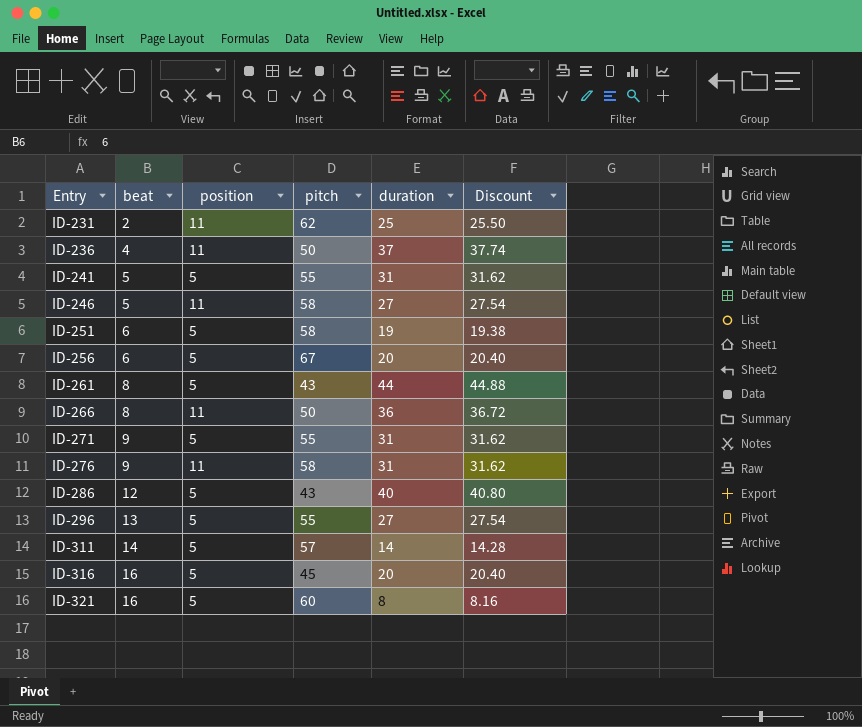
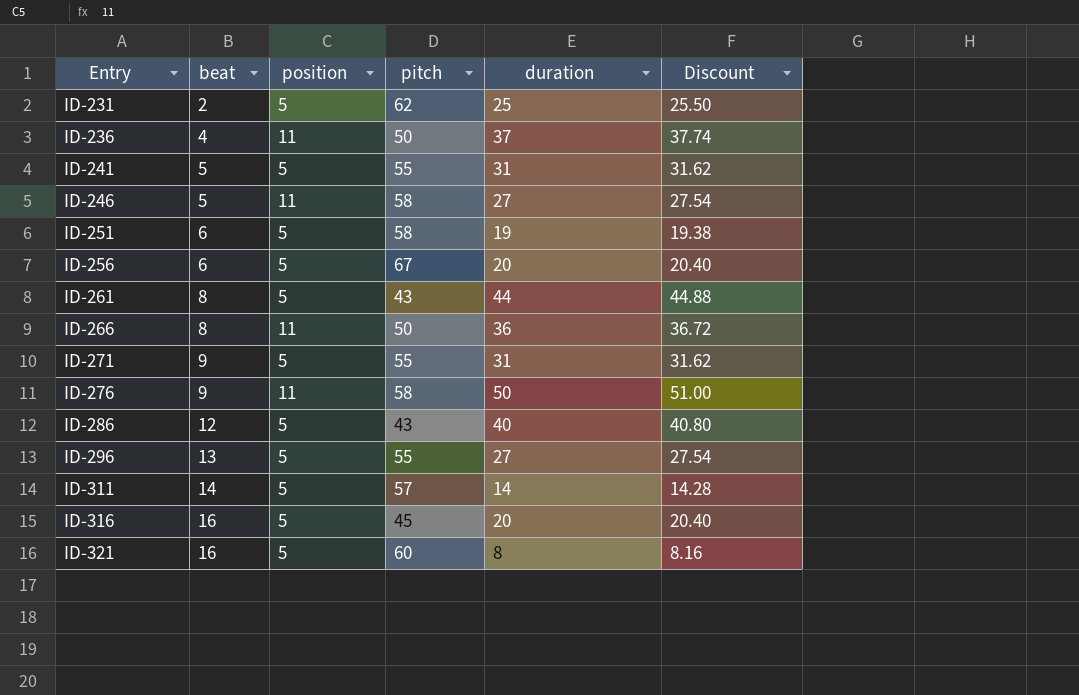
ID-231 | position: 11 -> 5
ID-276 | duration: 31 -> 50
ID-276 | Discount: 31.62 -> 51.00

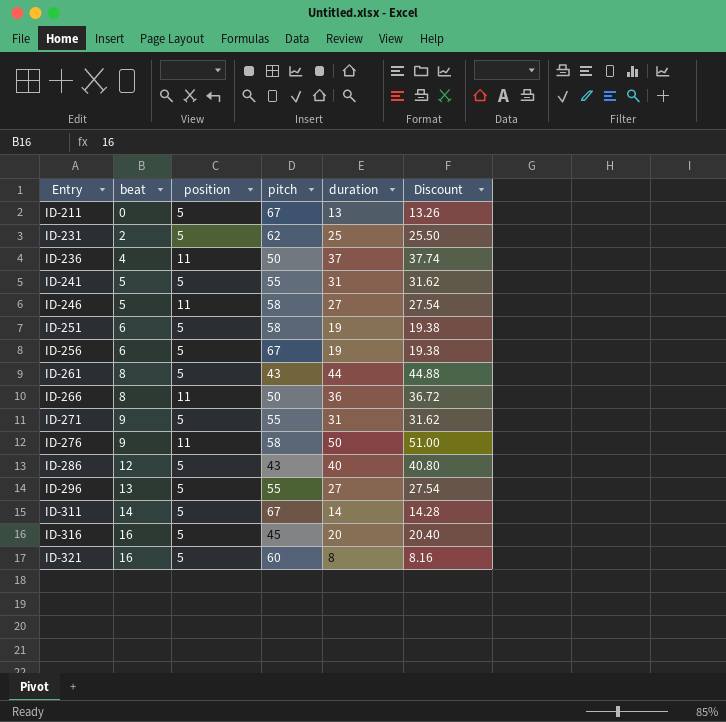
row ID-211: none -> 0 | 5 | 67 | 13 | 13.26
ID-256 | duration: 20 -> 19
ID-256 | Discount: 20.40 -> 19.38
ID-311 | pitch: 57 -> 67

